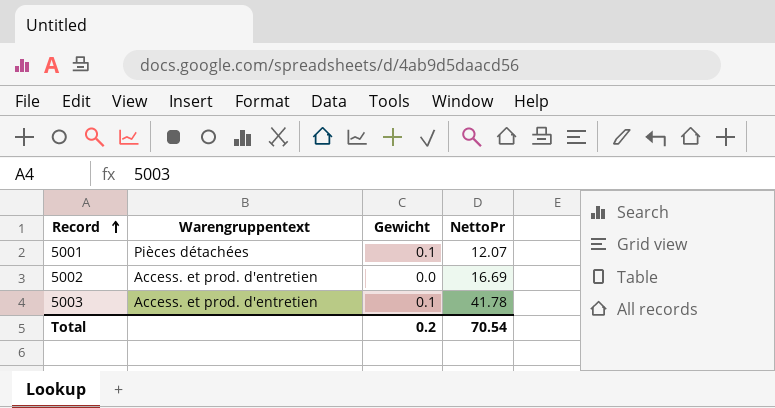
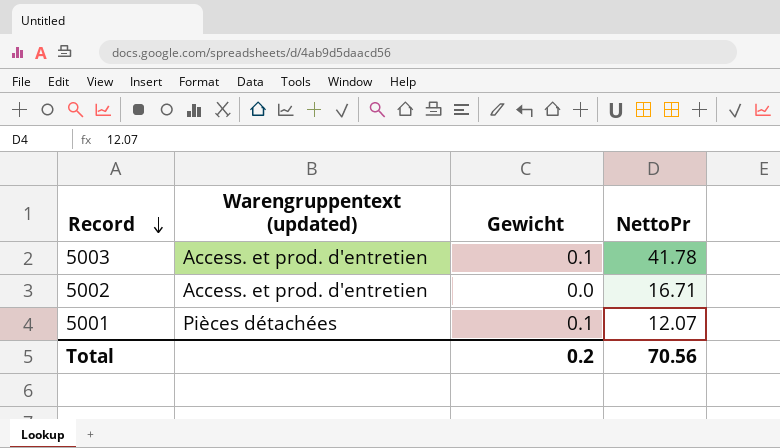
row order: Record ascending -> Record descending
column name: Warengruppentext -> Warengruppentext (updated)
5002 | NettoPr: 16.69 -> 16.71
Total | NettoPr: 70.54 -> 70.56

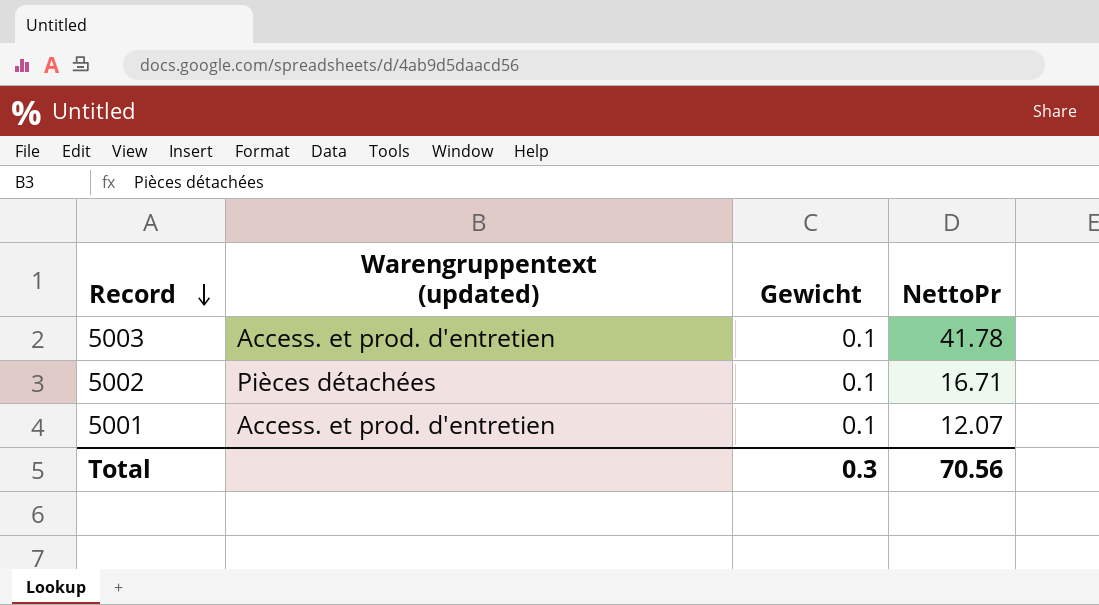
5002 | Warengruppentext (updated): Access. et prod. d'entretien -> Pièces détachées
5002 | Gewicht: 0.0 -> 0.1
5001 | Warengruppentext (updated): Pièces détachées -> Access. et prod. d'entretien
Total | Gewicht: 0.2 -> 0.3

